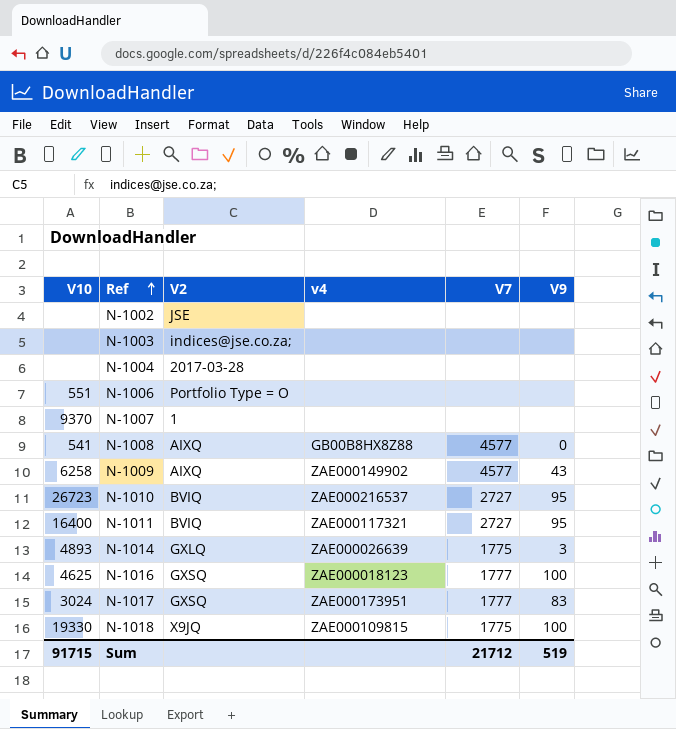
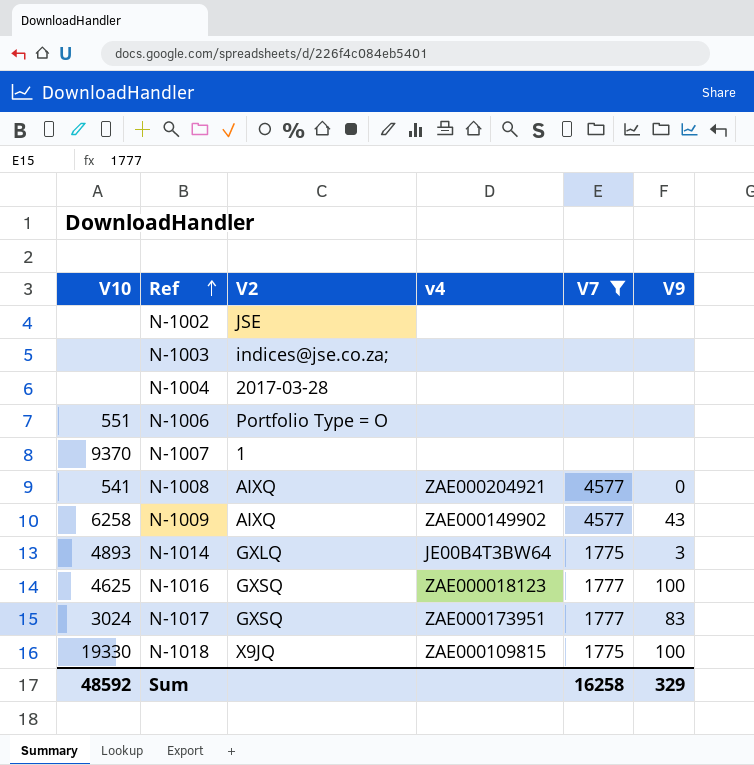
filter: none -> V7 != 2727
N-1008 | v4: GB00B8HX8Z88 -> ZAE000204921
N-1014 | v4: ZAE000026639 -> JE00B4T3BW64
Sum | V10: 91715 -> 48592
Sum | V7: 21712 -> 16258
Sum | V9: 519 -> 329

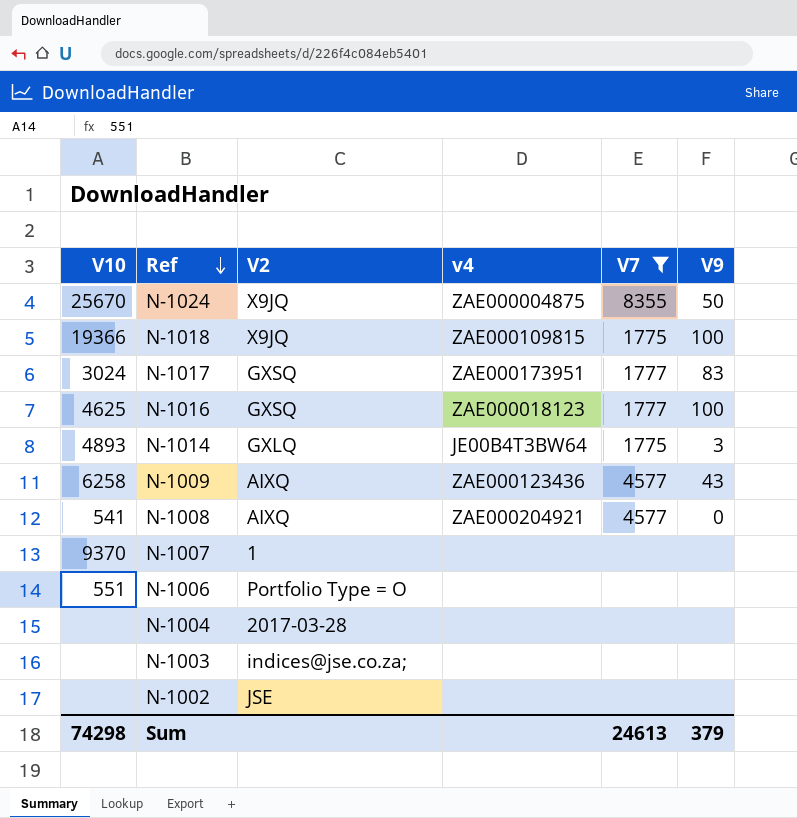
row order: Ref ascending -> Ref descending
row N-1024: none -> 25670 | X9JQ | ZAE000004875 | 8355 | 50
N-1018 | V10: 19330 -> 19366
N-1009 | v4: ZAE000149902 -> ZAE000123436
Sum | V10: 48592 -> 74298
Sum | V7: 16258 -> 24613
Sum | V9: 329 -> 379

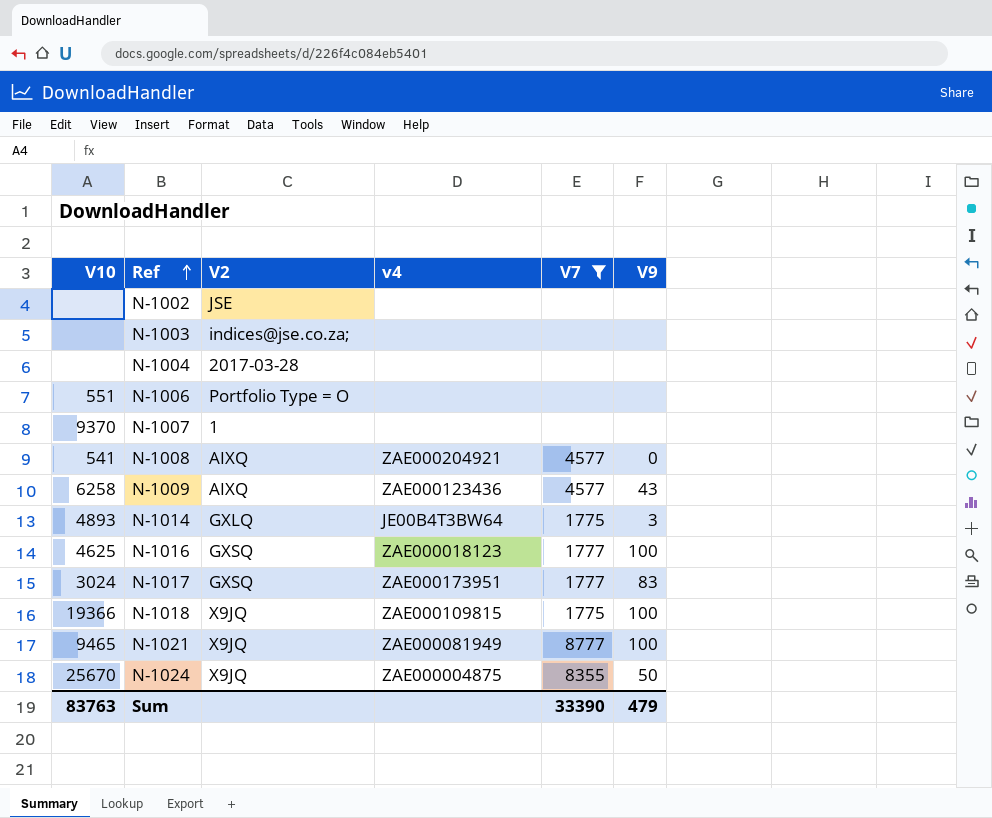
row order: Ref descending -> Ref ascending
row N-1021: none -> 9465 | X9JQ | ZAE000081949 | 8777 | 100
Sum | V10: 74298 -> 83763
Sum | V7: 24613 -> 33390
Sum | V9: 379 -> 479

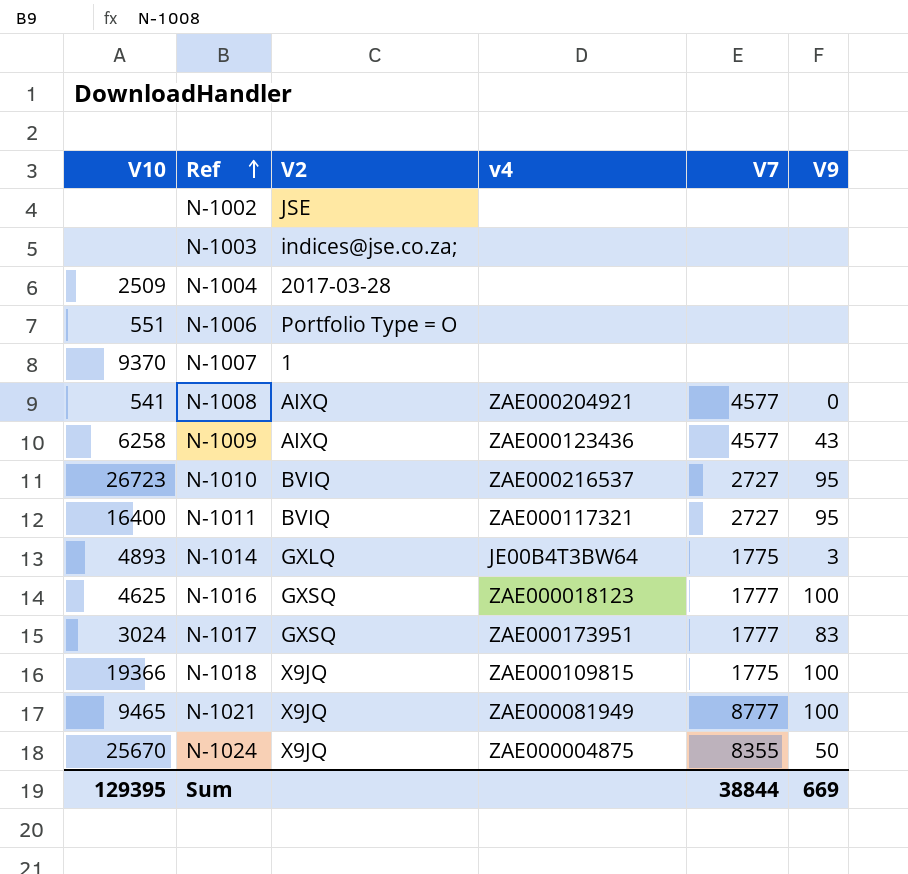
filter: V7 != 2727 -> none
N-1004 | V10: none -> 2509
Sum | V10: 83763 -> 129395
Sum | V7: 33390 -> 38844
Sum | V9: 479 -> 669

